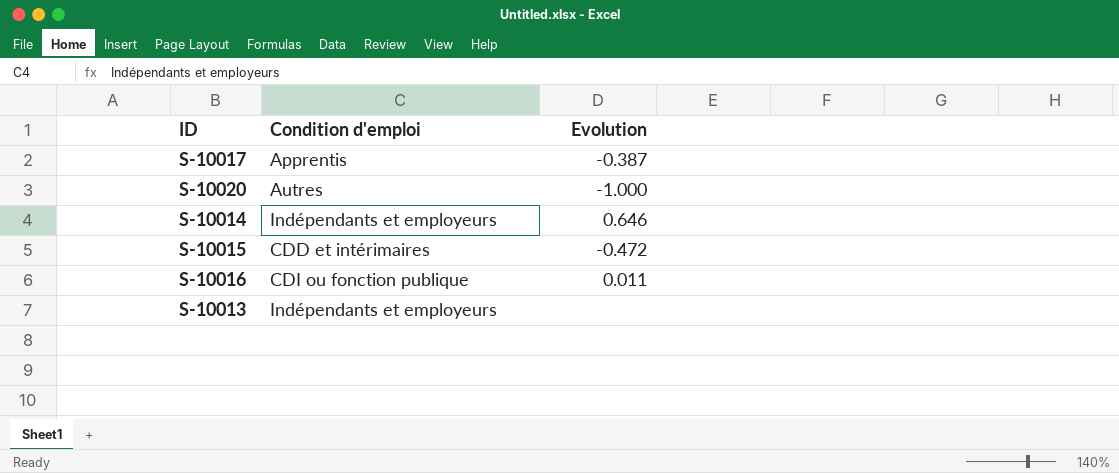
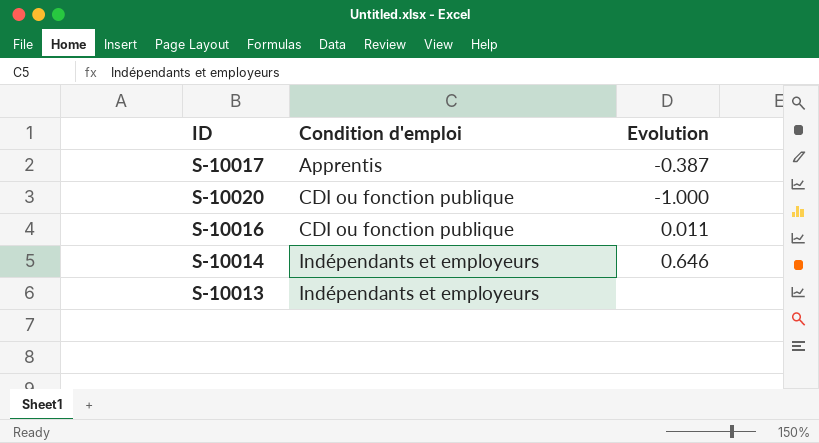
row order: none -> Condition d'emploi ascending
row S-10015: CDD et intérimaires | -0.472 -> none
S-10020 | Condition d'emploi: Autres -> CDI ou fonction publique

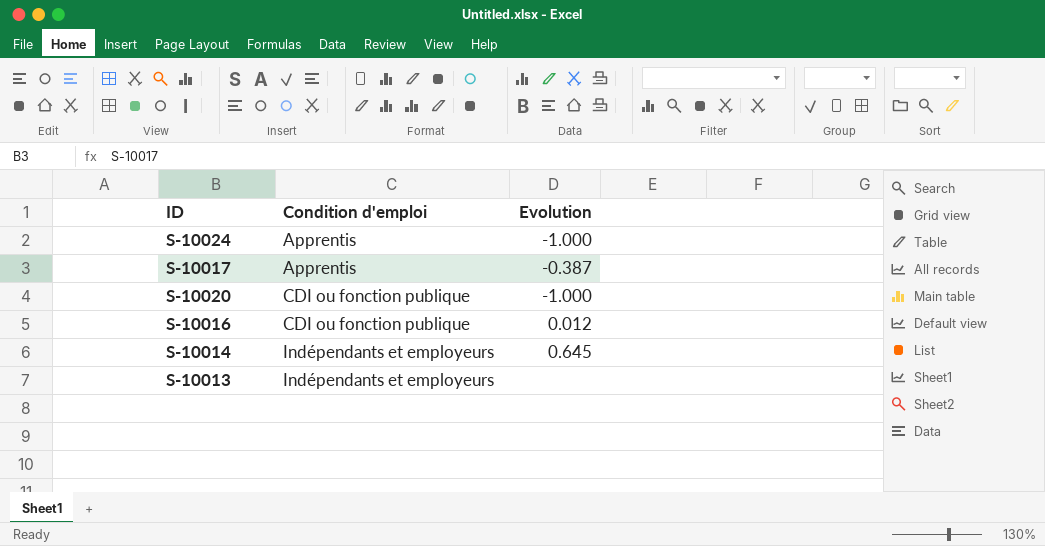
row S-10024: none -> Apprentis | -1.000
S-10016 | Evolution: 0.011 -> 0.012
S-10014 | Evolution: 0.646 -> 0.645

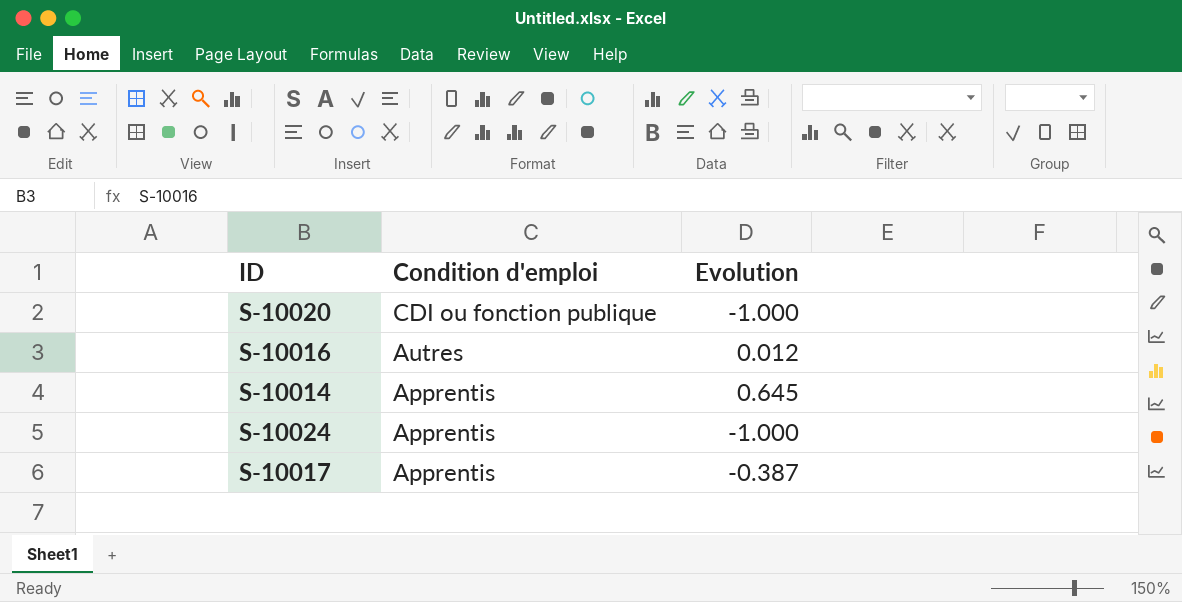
row order: Condition d'emploi ascending -> Condition d'emploi descending
row S-10013: Indépendants et employeurs | none -> none
S-10016 | Condition d'emploi: CDI ou fonction publique -> Autres
S-10014 | Condition d'emploi: Indépendants et employeurs -> Apprentis

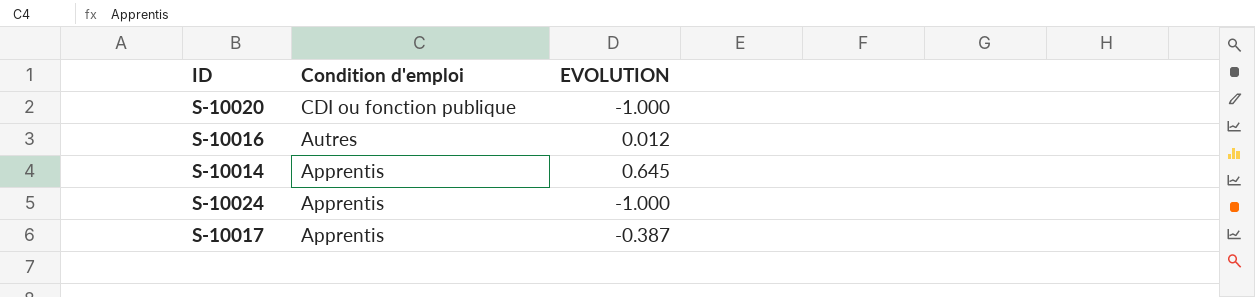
column name: Evolution -> EVOLUTION

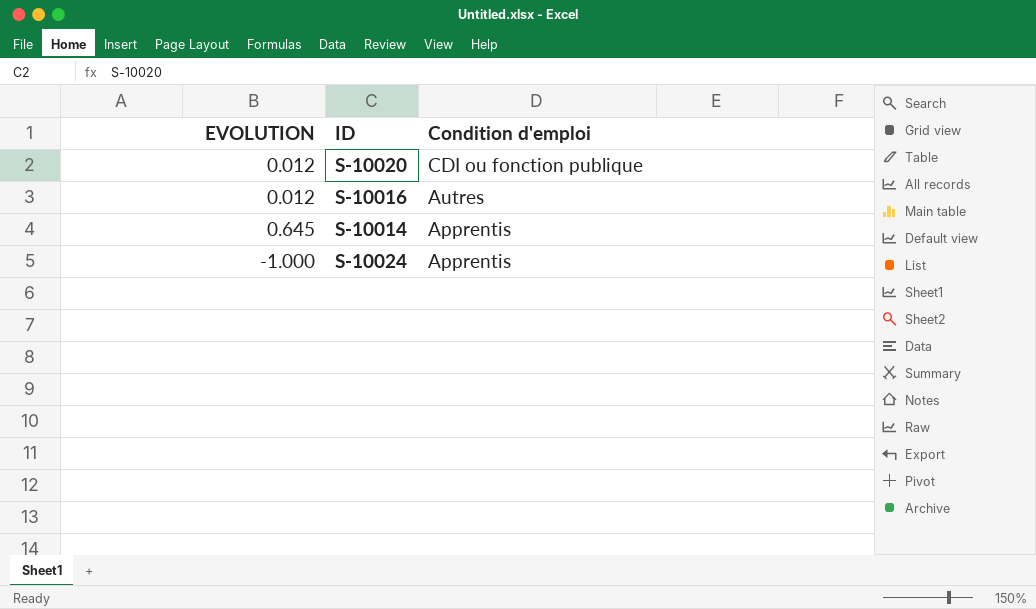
column EVOLUTION | position: 3 -> 1
row S-10017: Apprentis | -0.387 -> none
S-10020 | EVOLUTION: -1.000 -> 0.012

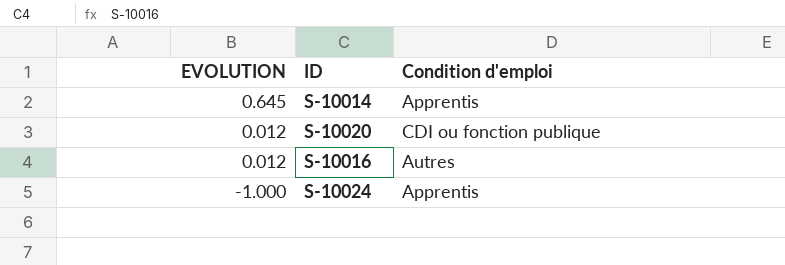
row order: Condition d'emploi descending -> EVOLUTION descending

